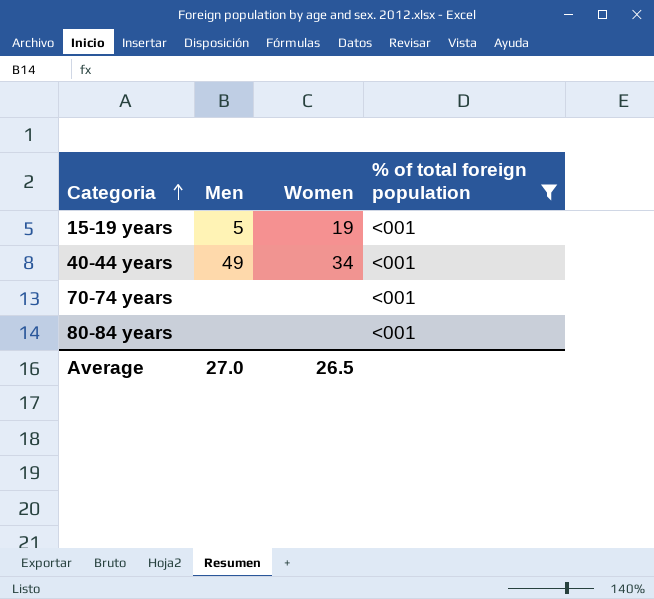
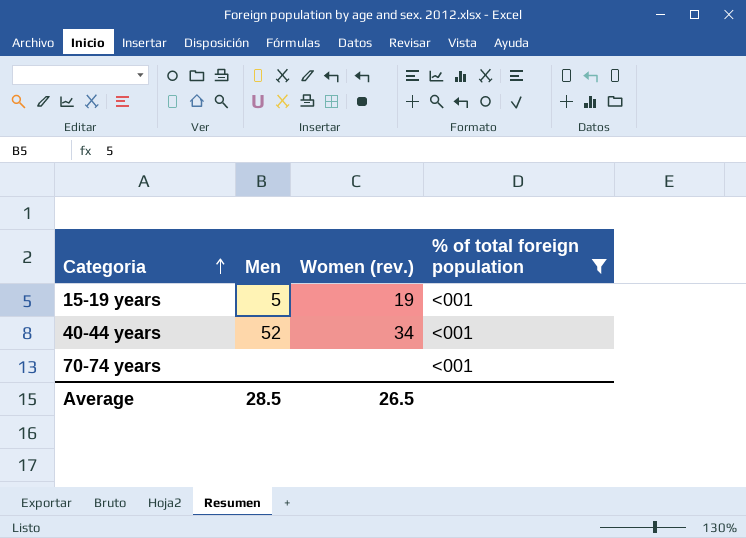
column name: Women -> Women (rev.)
row 80-84 years: none | none | <001 -> none
40-44 years | Men: 49 -> 52
Average | Men: 27.0 -> 28.5

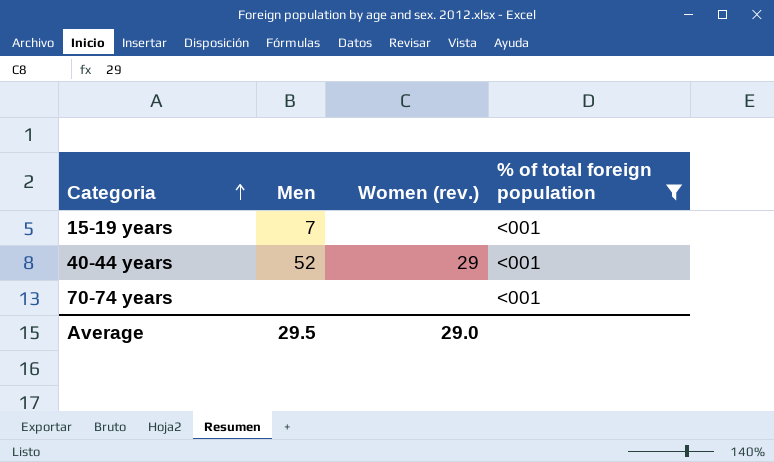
15-19 years | Men: 5 -> 7
15-19 years | Women (rev.): 19 -> none
40-44 years | Women (rev.): 34 -> 29
Average | Men: 28.5 -> 29.5
Average | Women (rev.): 26.5 -> 29.0

